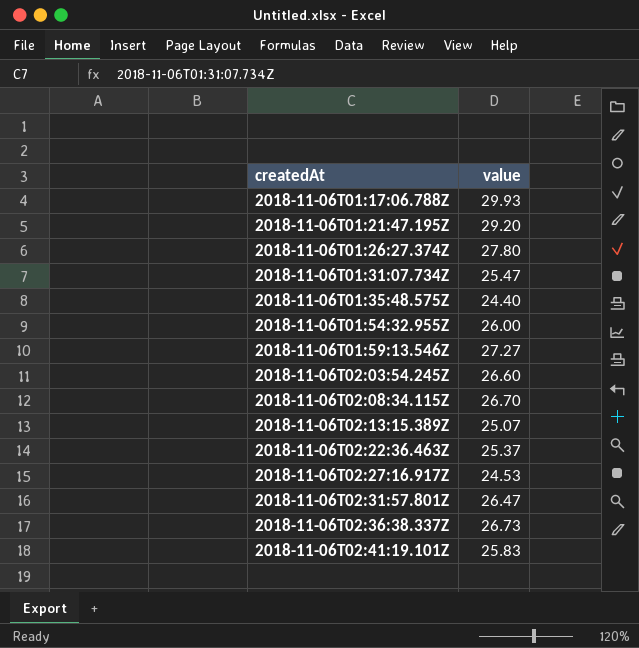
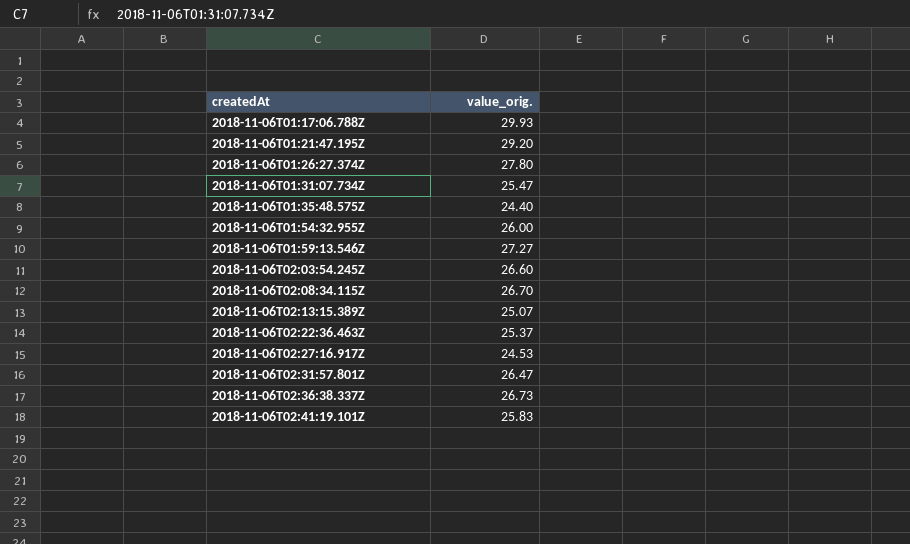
column name: value -> value_orig.

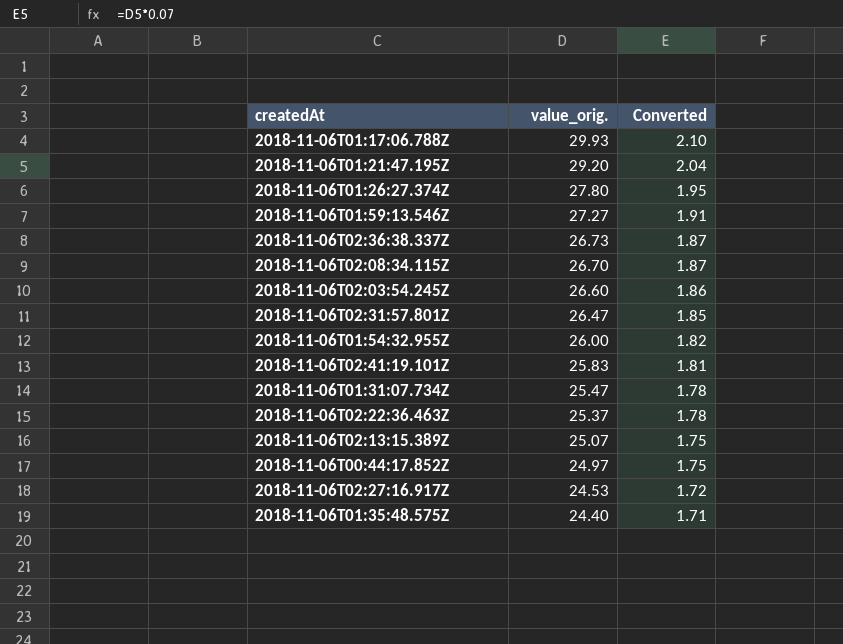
row order: createdAt ascending -> value_orig. descending
column Converted | formula: none -> [value_orig.] * 0.07
row 2018-11-06T00:44:17.852Z: none -> 24.97 | 1.75

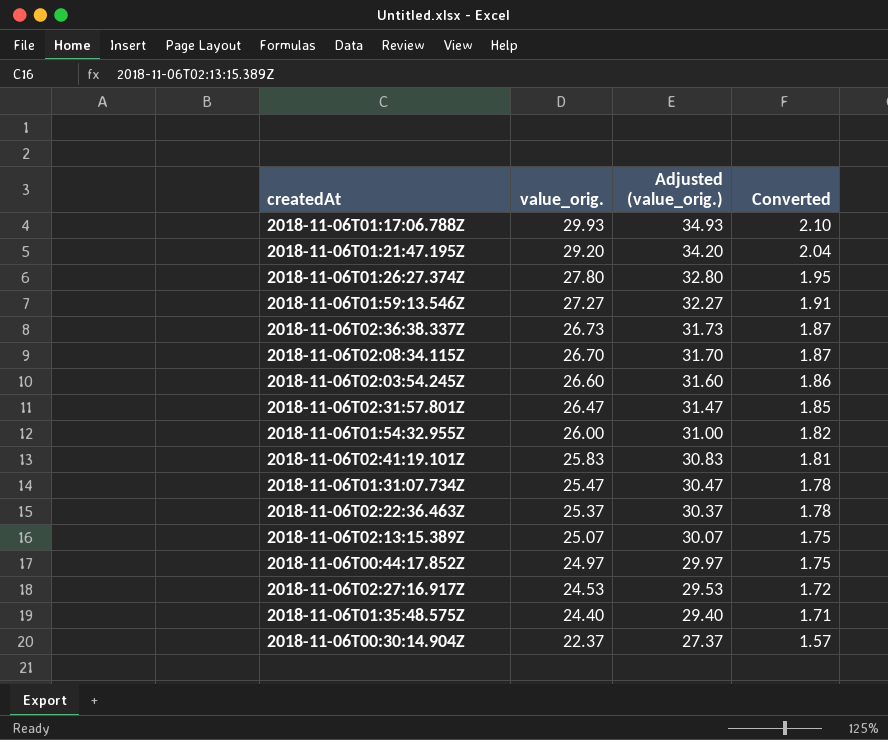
column Adjusted (value_orig.) | formula: none -> [value_orig.] + 5
row 2018-11-06T00:30:14.904Z: none -> 22.37 | 27.37 | 1.57

